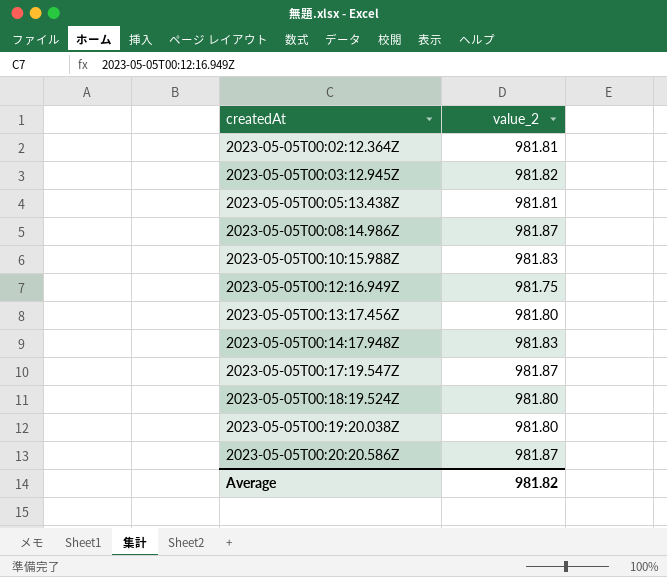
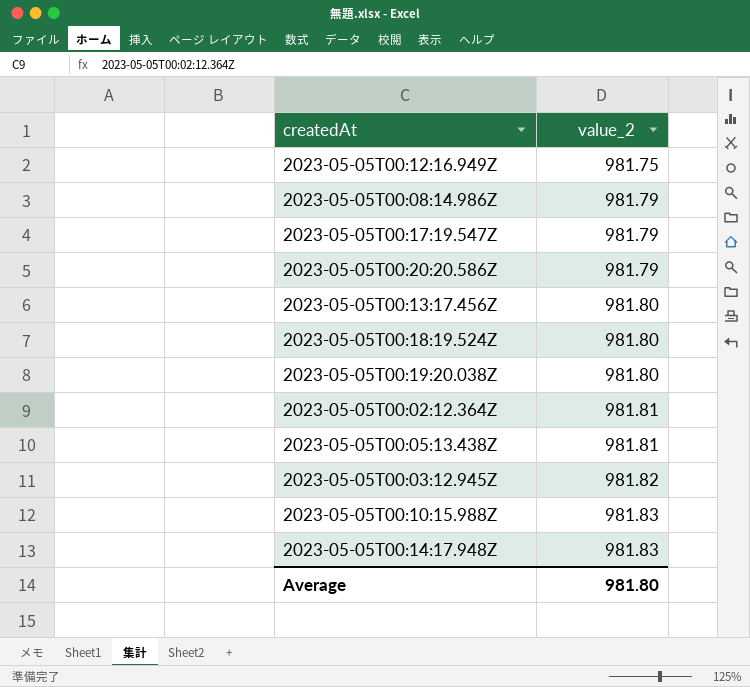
row order: createdAt ascending -> value_2 ascending
2023-05-05T00:08:14.986Z | value_2: 981.87 -> 981.79
2023-05-05T00:17:19.547Z | value_2: 981.87 -> 981.79
2023-05-05T00:20:20.586Z | value_2: 981.87 -> 981.79
Average | value_2: 981.82 -> 981.80

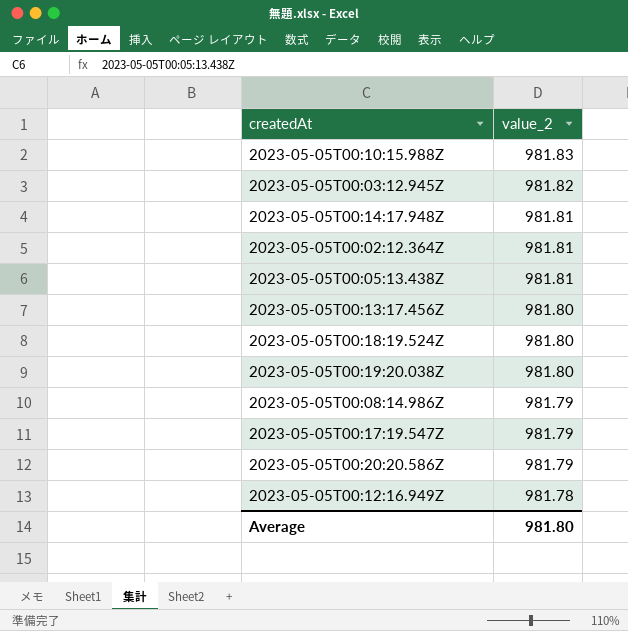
row order: value_2 ascending -> value_2 descending
2023-05-05T00:14:17.948Z | value_2: 981.83 -> 981.81
2023-05-05T00:12:16.949Z | value_2: 981.75 -> 981.78

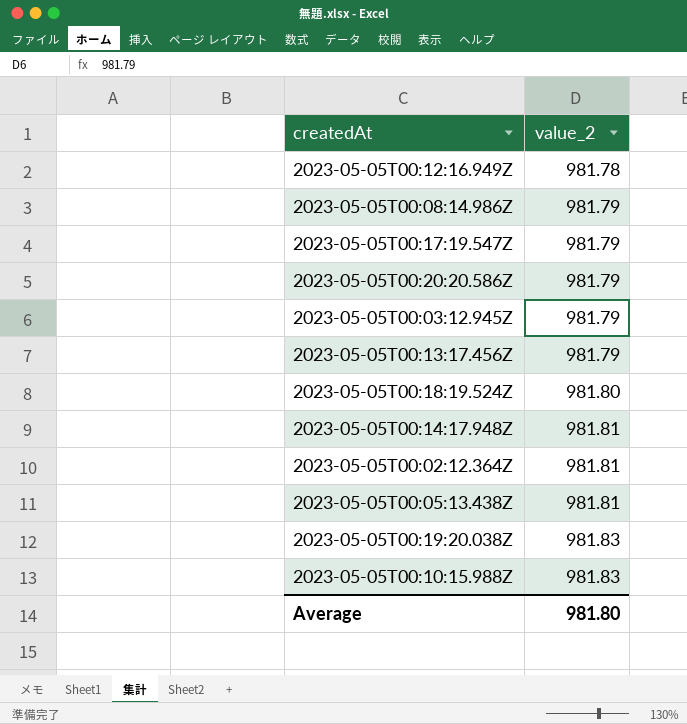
row order: value_2 descending -> value_2 ascending
2023-05-05T00:03:12.945Z | value_2: 981.82 -> 981.79
2023-05-05T00:13:17.456Z | value_2: 981.80 -> 981.79
2023-05-05T00:19:20.038Z | value_2: 981.80 -> 981.83

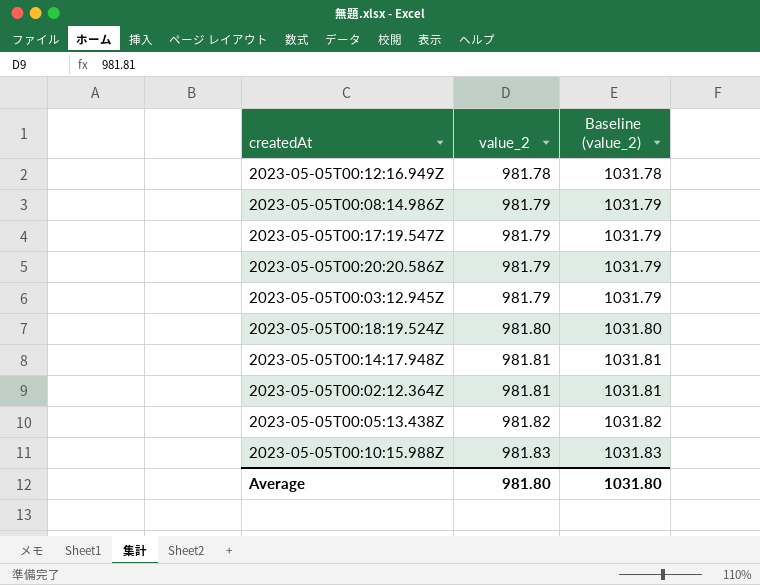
column Baseline (value_2) | formula: none -> [value_2] + 50
row 2023-05-05T00:13:17.456Z: 981.79 -> none
row 2023-05-05T00:19:20.038Z: 981.83 -> none
2023-05-05T00:05:13.438Z | value_2: 981.81 -> 981.82

